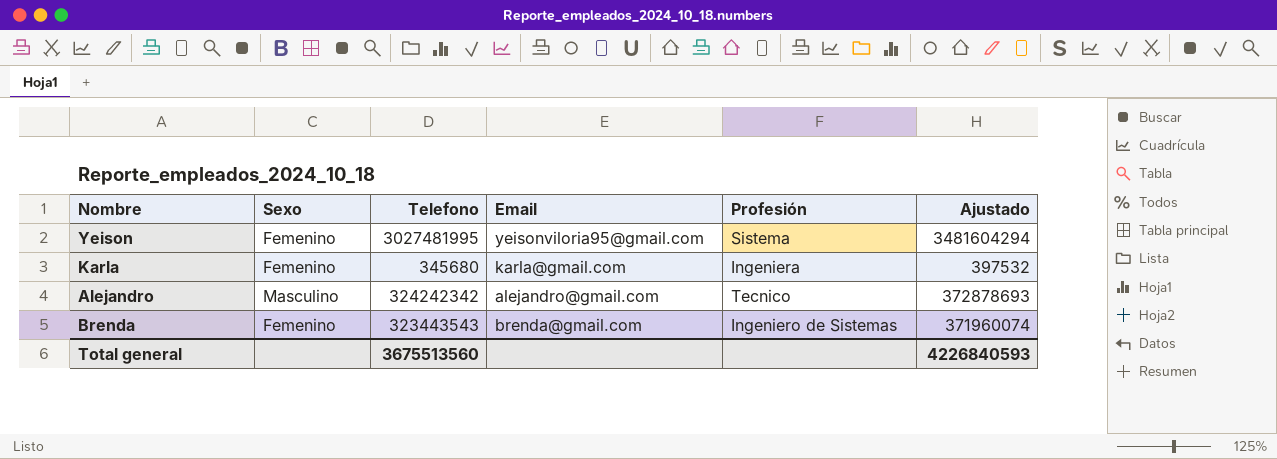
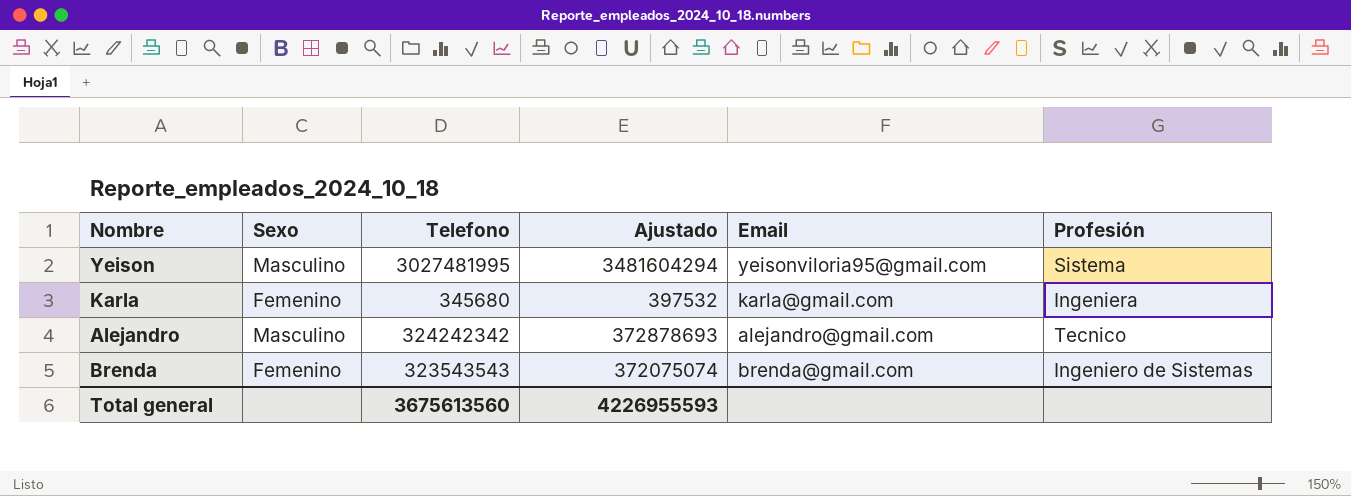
column Ajustado | position: 6 -> 4
Yeison | Sexo: Femenino -> Masculino
Brenda | Telefono: 323443543 -> 323543543
Brenda | Ajustado: 371960074 -> 372075074
Total general | Telefono: 3675513560 -> 3675613560
Total general | Ajustado: 4226840593 -> 4226955593

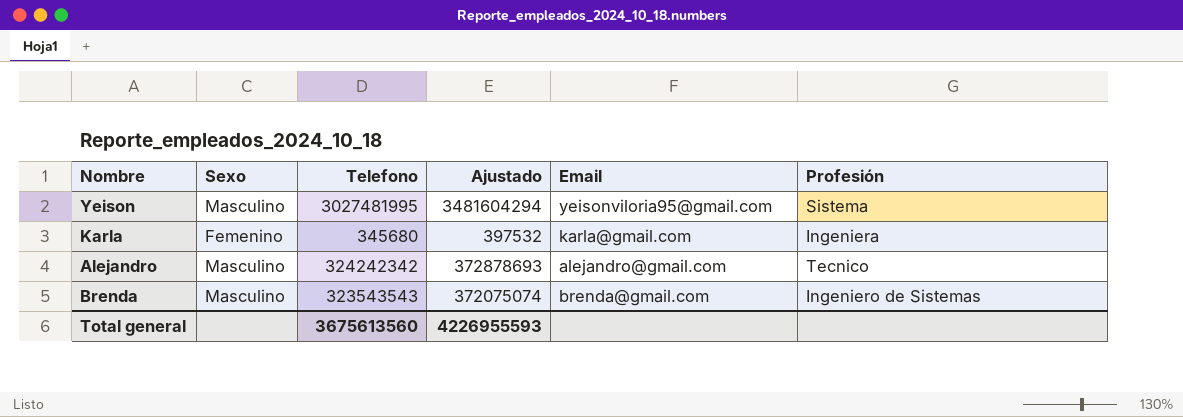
Brenda | Sexo: Femenino -> Masculino

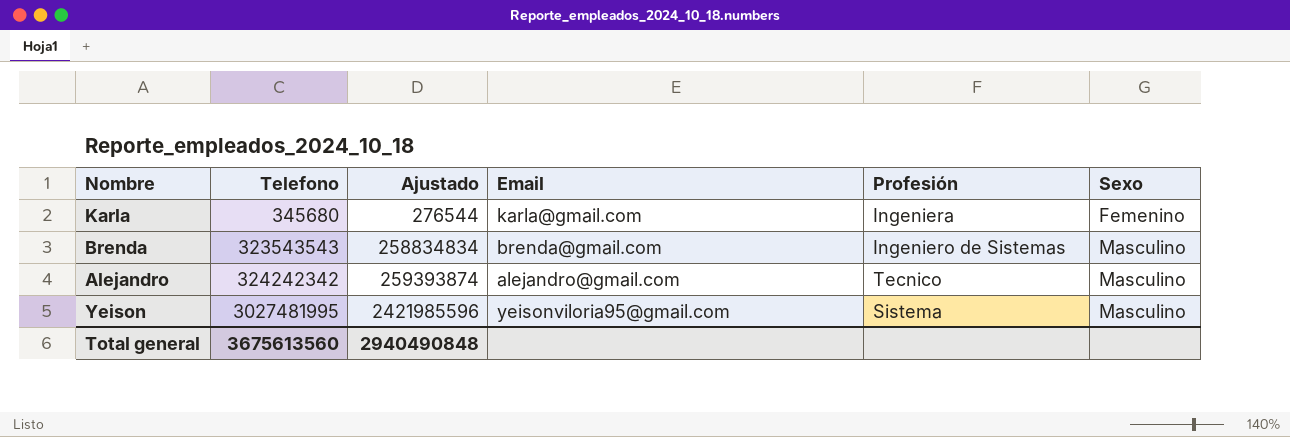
row order: none -> Telefono ascending
column Ajustado | formula: [Telefono] * 1,15 -> [Telefono] * 0,8
column Sexo | position: 2 -> 6
Total general | Ajustado: 4226955593 -> 2940490848

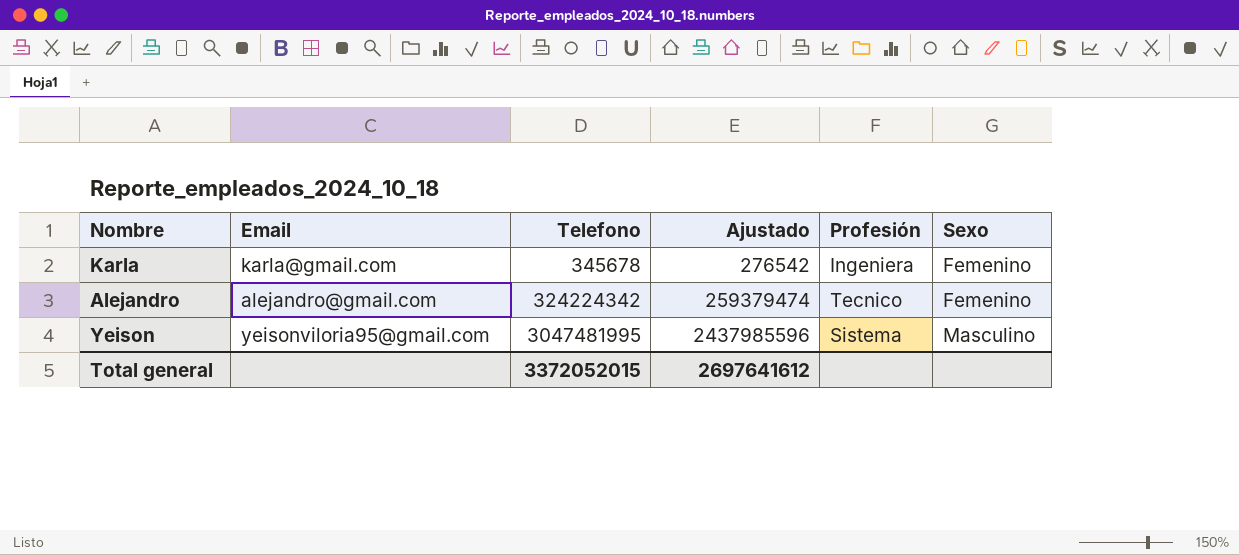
column Email | position: 4 -> 2
row Brenda: 323543543 | 258834834 | brenda@gmail.com | Ingeniero de Sistemas | Masculino -> none
Karla | Telefono: 345680 -> 345678
Karla | Ajustado: 276544 -> 276542
Alejandro | Telefono: 324242342 -> 324224342
Alejandro | Ajustado: 259393874 -> 259379474
Alejandro | Sexo: Masculino -> Femenino
Yeison | Telefono: 3027481995 -> 3047481995
Yeison | Ajustado: 2421985596 -> 2437985596
Total general | Telefono: 3675613560 -> 3372052015
Total general | Ajustado: 2940490848 -> 2697641612

